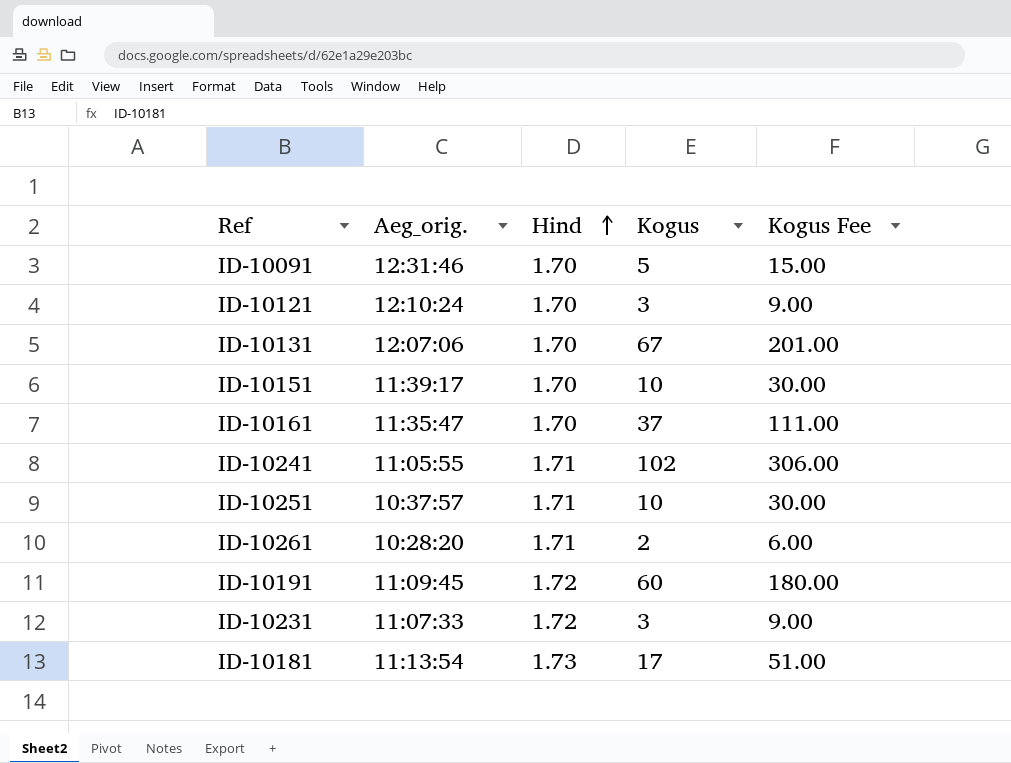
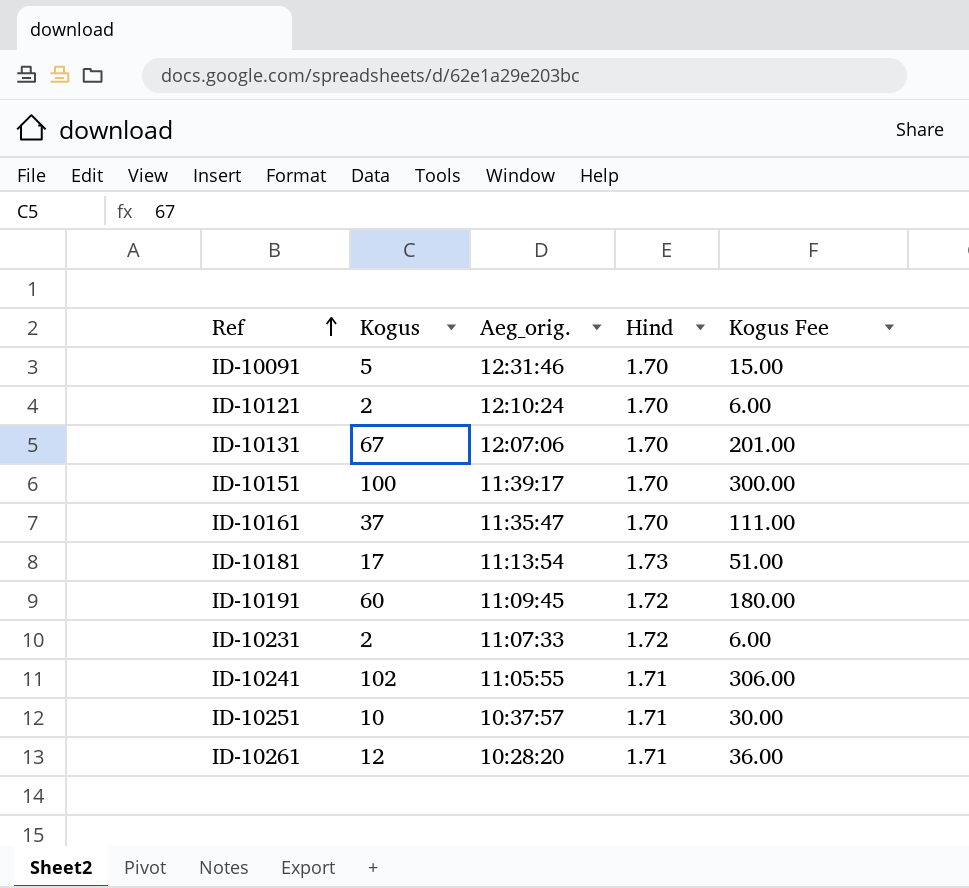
row order: Hind ascending -> Ref ascending
column Kogus | position: 4 -> 2
ID-10121 | Kogus: 3 -> 2
ID-10121 | Kogus Fee: 9.00 -> 6.00
ID-10151 | Kogus: 10 -> 100
ID-10151 | Kogus Fee: 30.00 -> 300.00
ID-10231 | Kogus: 3 -> 2
ID-10231 | Kogus Fee: 9.00 -> 6.00
ID-10261 | Kogus: 2 -> 12
ID-10261 | Kogus Fee: 6.00 -> 36.00

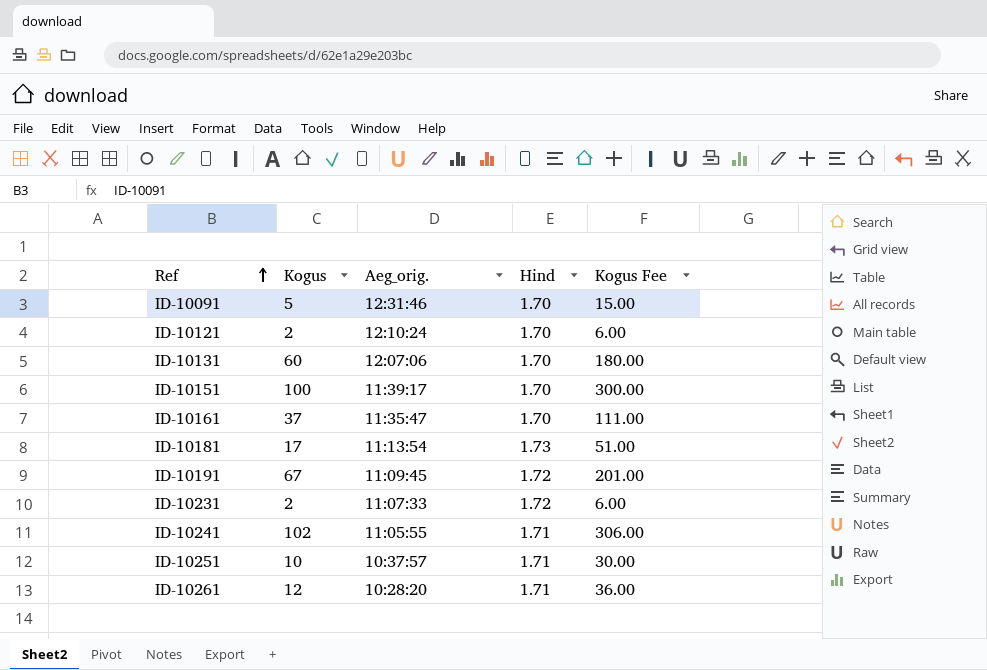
ID-10131 | Kogus: 67 -> 60
ID-10131 | Kogus Fee: 201.00 -> 180.00
ID-10191 | Kogus: 60 -> 67
ID-10191 | Kogus Fee: 180.00 -> 201.00

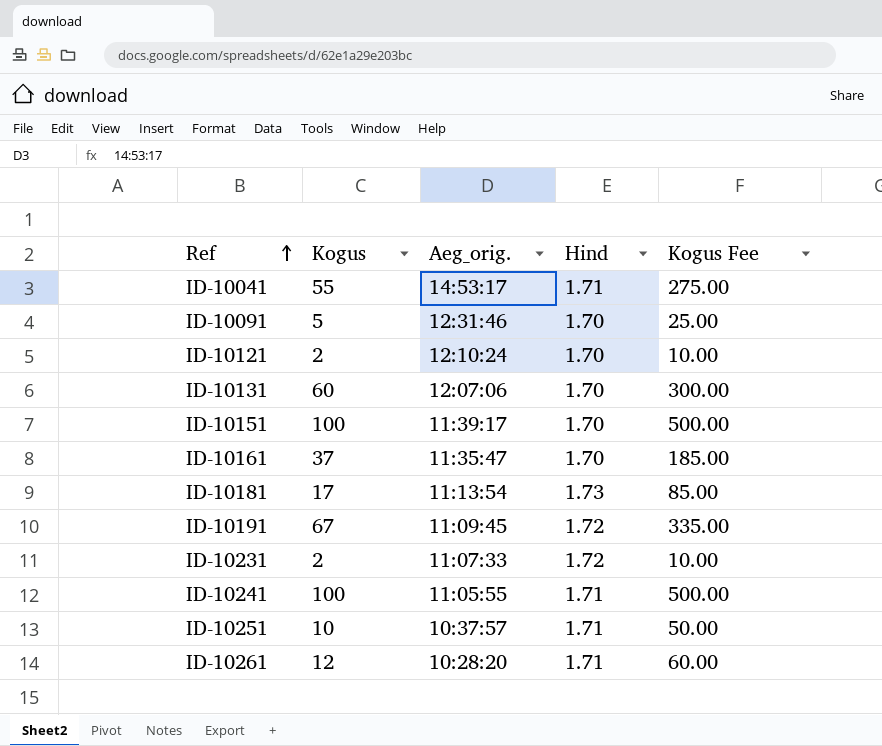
column Kogus Fee | formula: [Kogus] * 3 -> [Kogus] * 5
row ID-10041: none -> 55 | 14:53:17 | 1.71 | 275.00
ID-10241 | Kogus: 102 -> 100

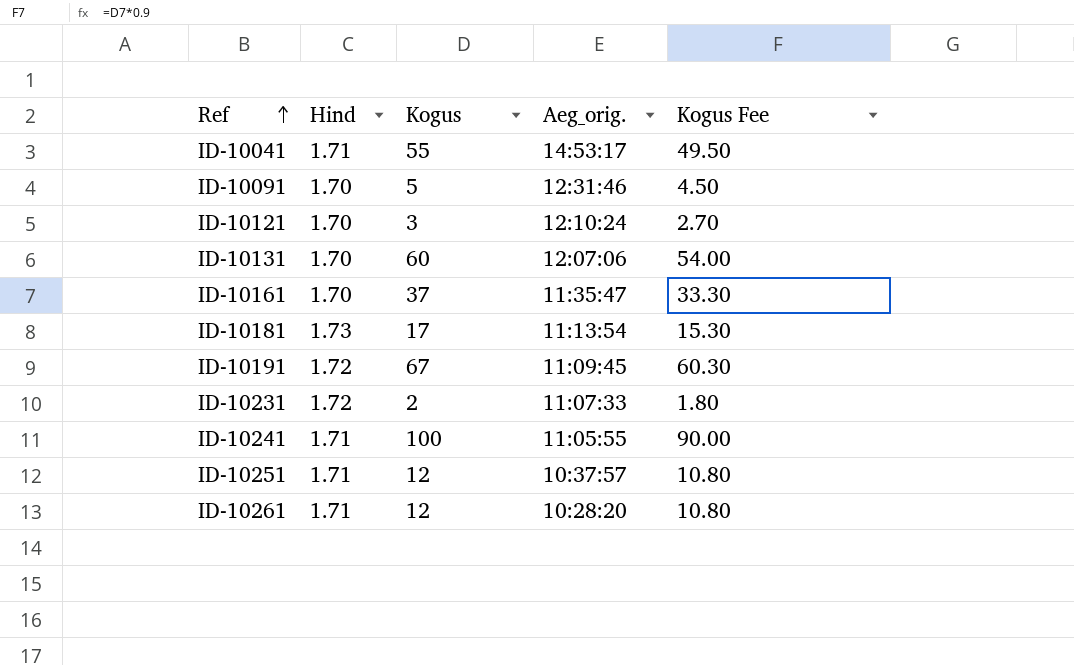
column Hind | position: 4 -> 2
column Kogus Fee | formula: [Kogus] * 5 -> [Kogus] * 0.9
row ID-10151: 100 | 11:39:17 | 1.70 | 500.00 -> none
ID-10121 | Kogus: 2 -> 3
ID-10251 | Kogus: 10 -> 12

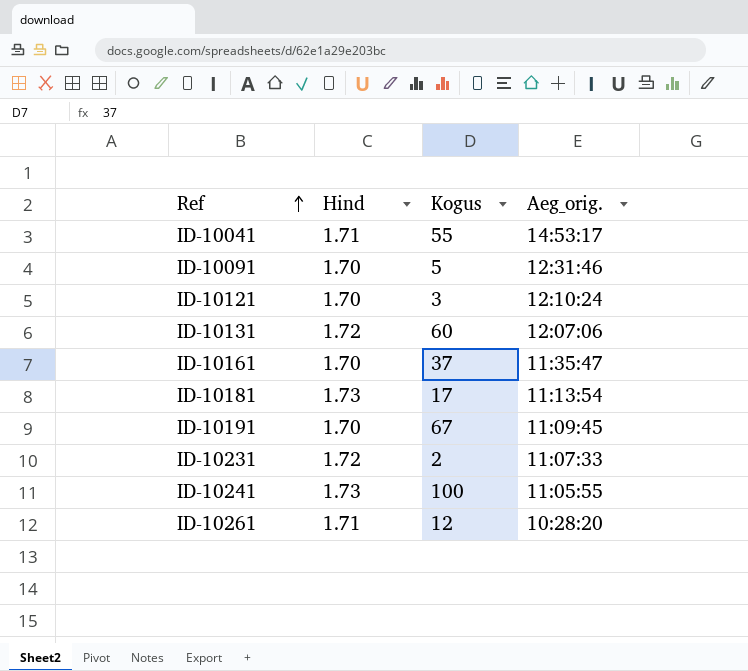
column Kogus Fee | formula: [Kogus] * 0.9 -> none
row ID-10251: 1.71 | 12 | 10:37:57 | 10.80 -> none
ID-10131 | Hind: 1.70 -> 1.72
ID-10191 | Hind: 1.72 -> 1.70
ID-10241 | Hind: 1.71 -> 1.73

